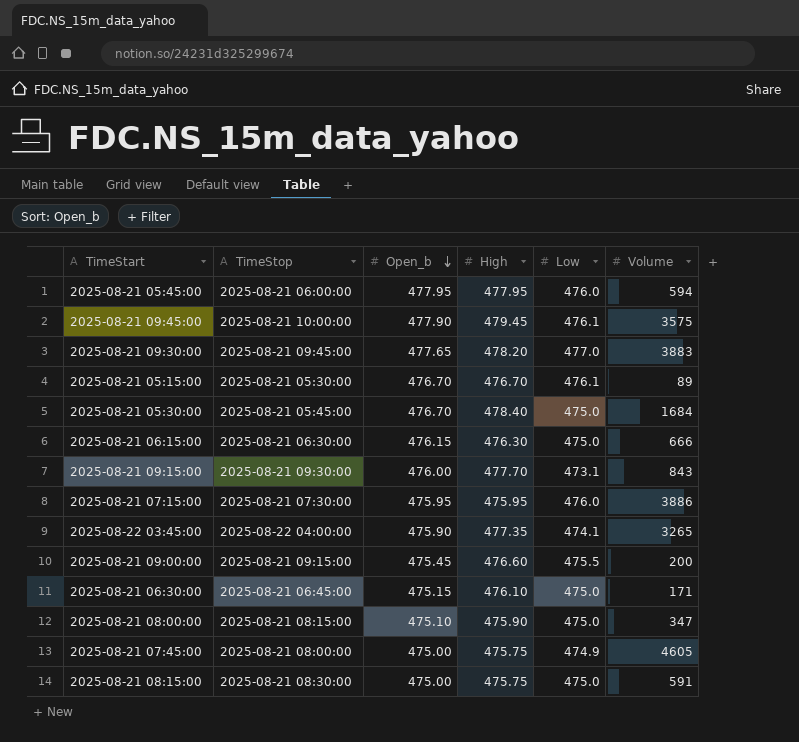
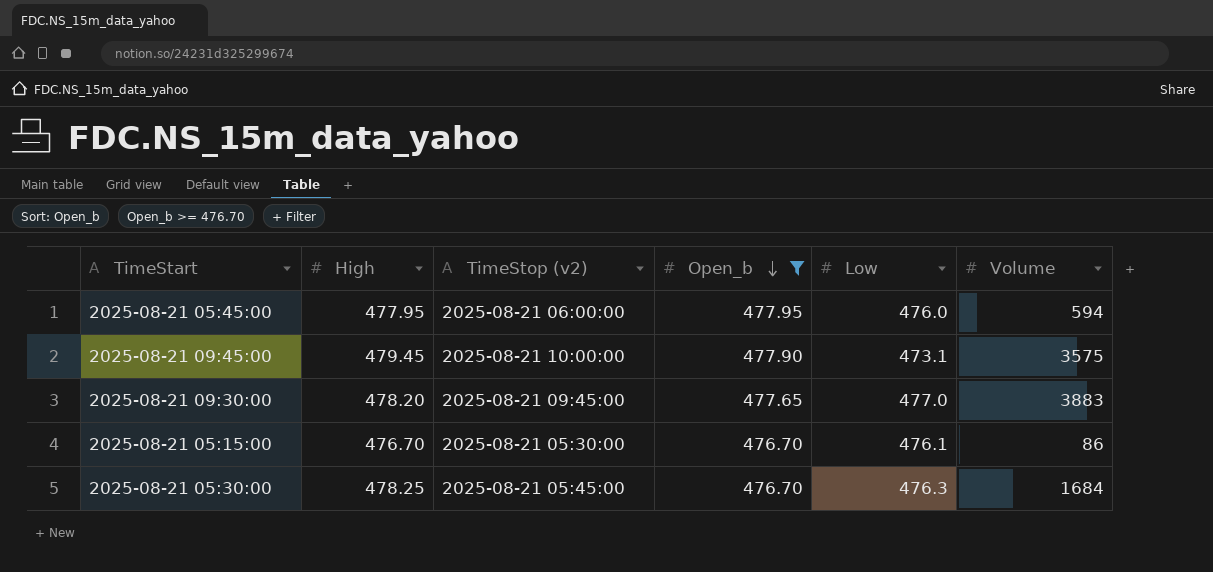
filter: none -> Open_b >= 476.70
column High | position: 4 -> 2
column name: TimeStop -> TimeStop (v2)
2025-08-21 09:45:00 | Low: 476.1 -> 473.1
2025-08-21 05:15:00 | Volume: 89 -> 86
2025-08-21 05:30:00 | High: 478.40 -> 478.25
2025-08-21 05:30:00 | Low: 475.0 -> 476.3

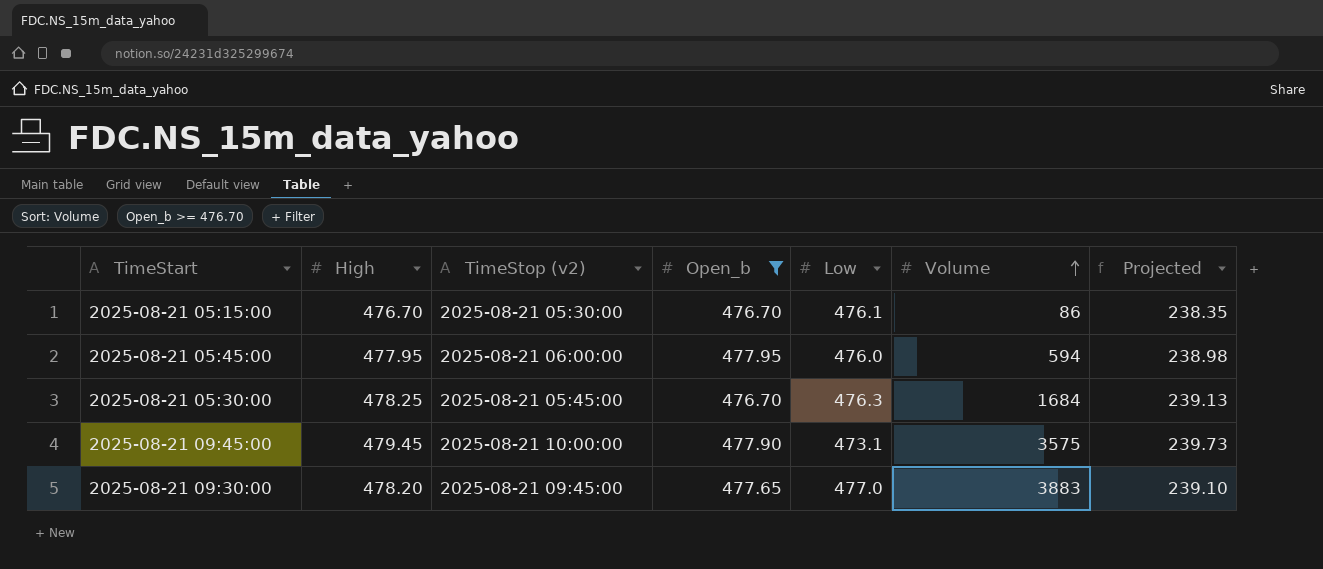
row order: Open_b descending -> Volume ascending
column Projected | formula: none -> [High] * 0.5

